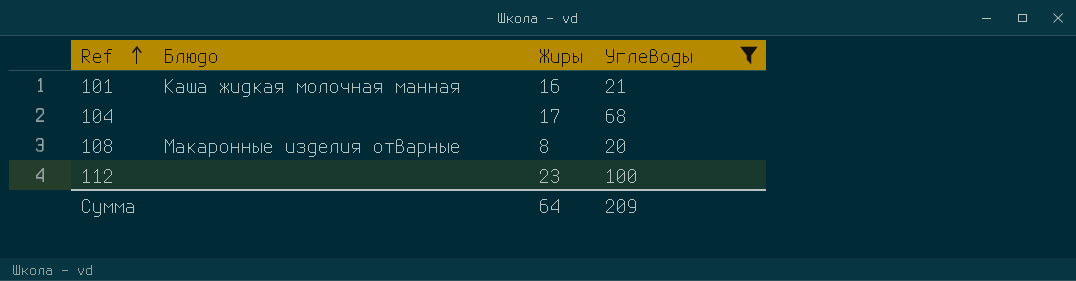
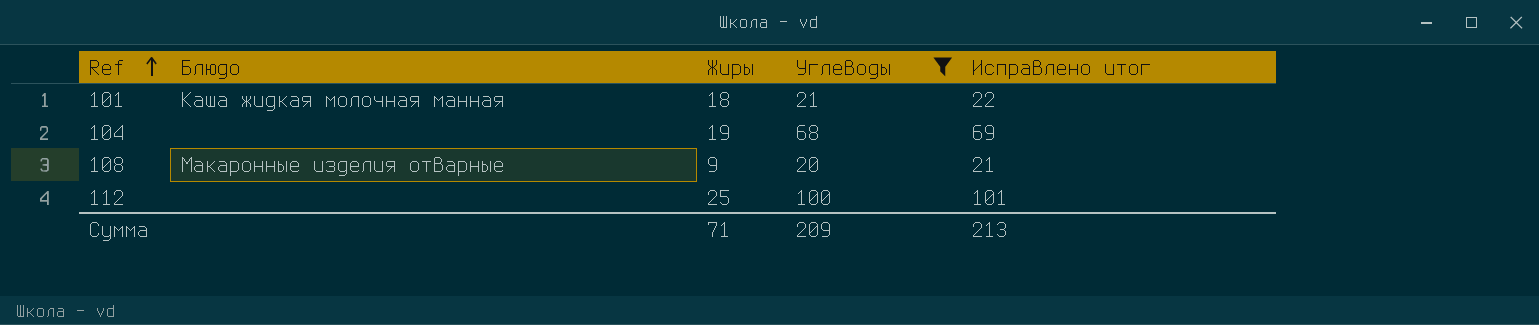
column Исправлено итог | formula: none -> [Углеводы] + 1
101 | Жиры: 16 -> 18
104 | Жиры: 17 -> 19
108 | Жиры: 8 -> 9
112 | Жиры: 23 -> 25
Сумма | Жиры: 64 -> 71

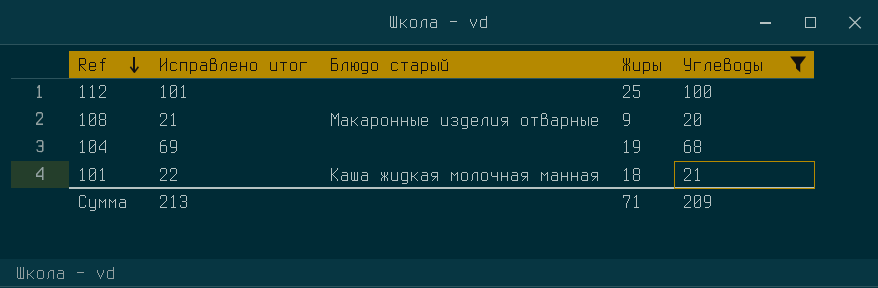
row order: Ref ascending -> Ref descending
column Исправлено итог | position: 5 -> 2
column name: Блюдо -> Блюдо старый

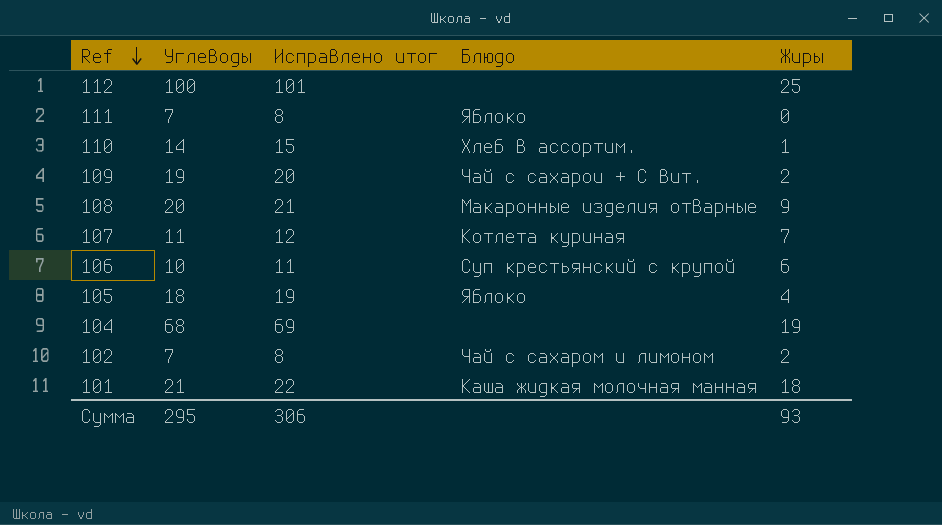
filter: Углеводы >= 20 -> none
column Углеводы | position: 5 -> 2
column name: Блюдо старый -> Блюдо
Сумма | Углеводы: 209 -> 295
Сумма | Исправлено итог: 213 -> 306
Сумма | Жиры: 71 -> 93

